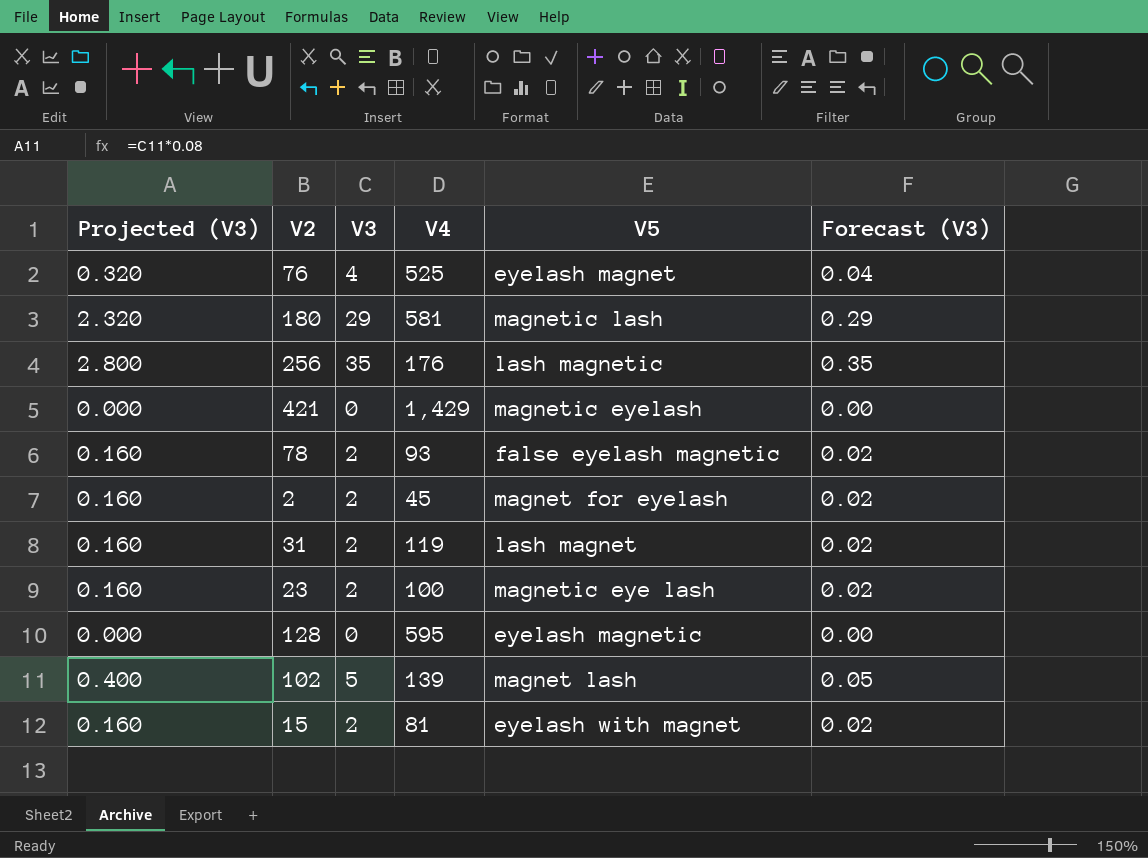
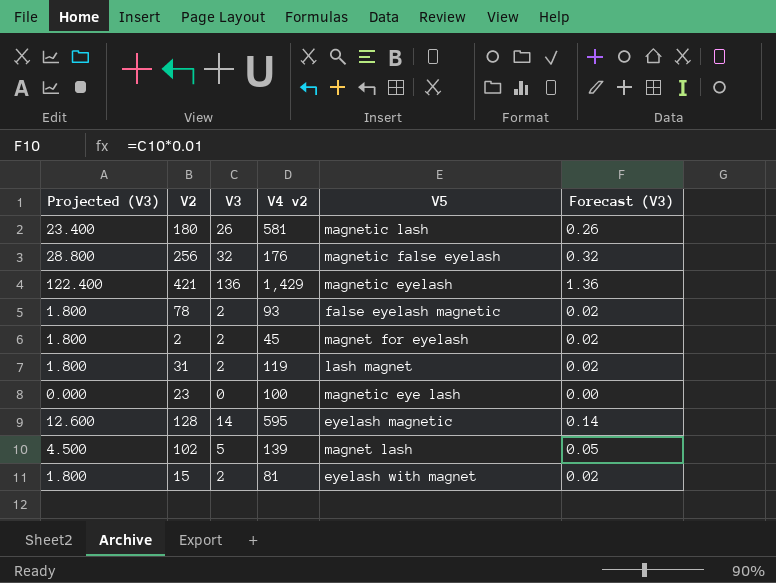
column Projected (V3) | formula: [V3] * 0.08 -> [V3] * 0.9
column name: V4 -> V4 v2
row 76: 0.320 | 4 | 525 | eyelash magnet | 0.04 -> none
180 | V3: 29 -> 26
180 | Forecast (V3): 0.29 -> 0.26
256 | V3: 35 -> 32
256 | V5: lash magnetic -> magnetic false eyelash
256 | Forecast (V3): 0.35 -> 0.32
421 | V3: 0 -> 136
421 | Forecast (V3): 0.00 -> 1.36
23 | V3: 2 -> 0
23 | Forecast (V3): 0.02 -> 0.00
128 | V3: 0 -> 14
128 | Forecast (V3): 0.00 -> 0.14

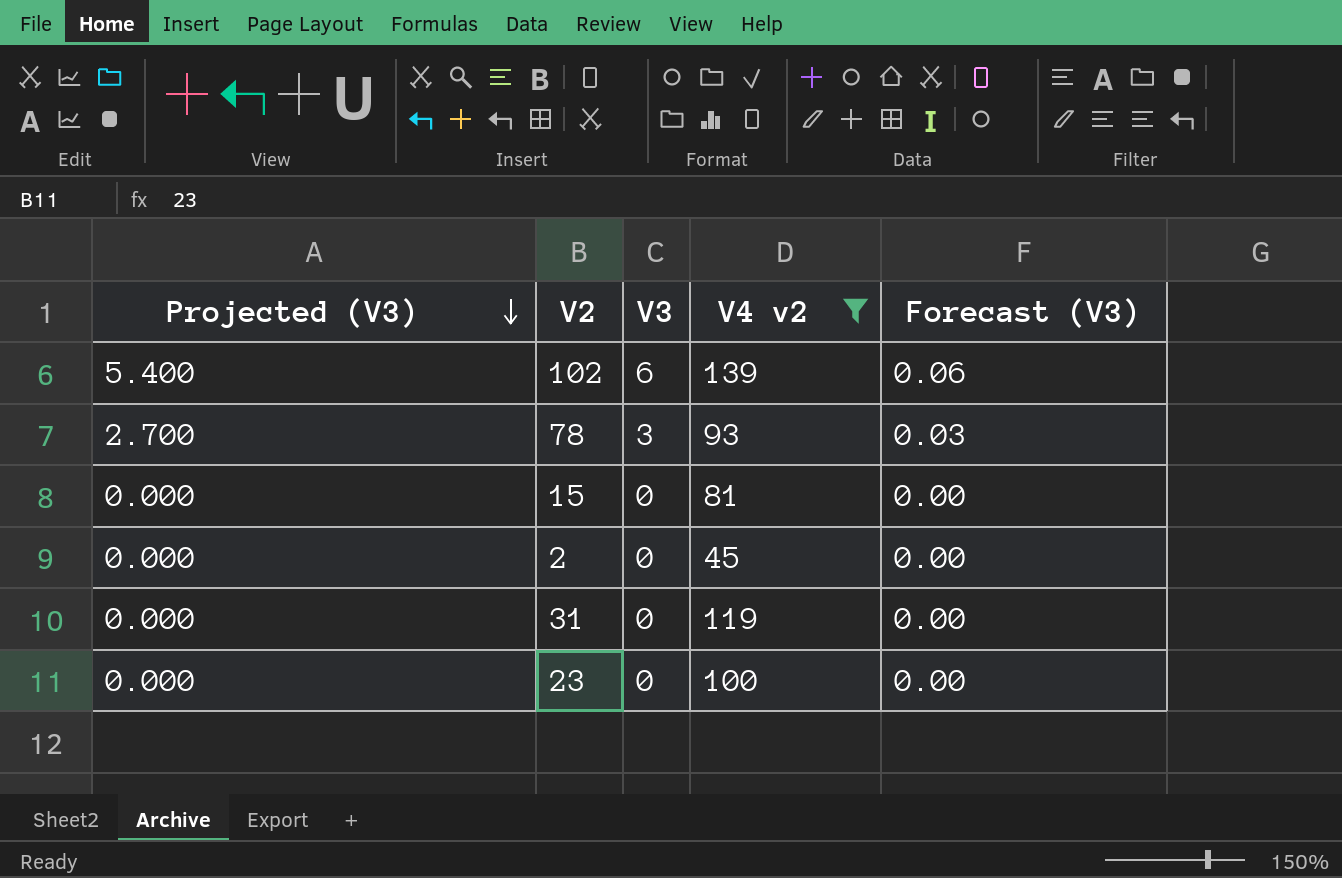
filter: none -> V4 v2 <= 139
row order: none -> Projected (V3) descending
column V5 | position: 5 -> none
102 | Projected (V3): 4.500 -> 5.400
102 | V3: 5 -> 6
102 | Forecast (V3): 0.05 -> 0.06
78 | Projected (V3): 1.800 -> 2.700
78 | V3: 2 -> 3
78 | Forecast (V3): 0.02 -> 0.03
15 | Projected (V3): 1.800 -> 0.000
15 | V3: 2 -> 0
15 | Forecast (V3): 0.02 -> 0.00
2 | Projected (V3): 1.800 -> 0.000
2 | V3: 2 -> 0
2 | Forecast (V3): 0.02 -> 0.00
31 | Projected (V3): 1.800 -> 0.000
31 | V3: 2 -> 0
31 | Forecast (V3): 0.02 -> 0.00

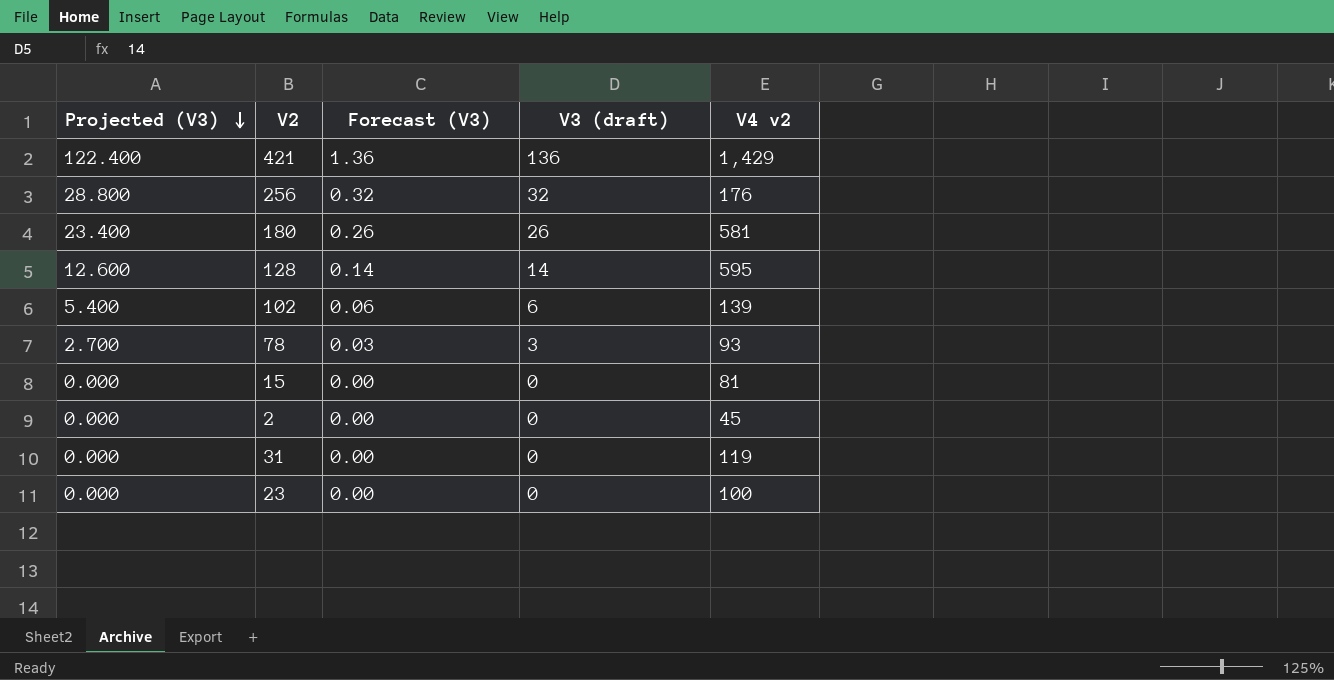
filter: V4 v2 <= 139 -> none
column Forecast (V3) | position: 5 -> 3
column name: V3 -> V3 (draft)

